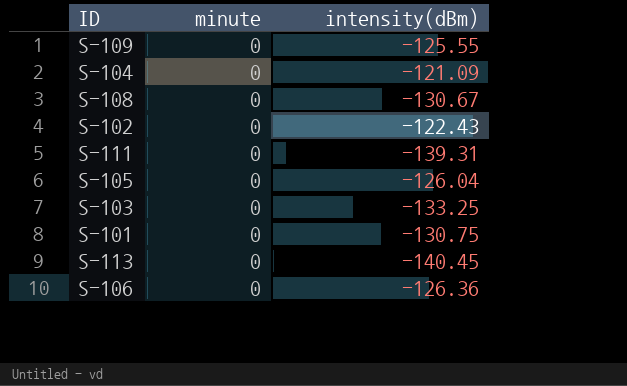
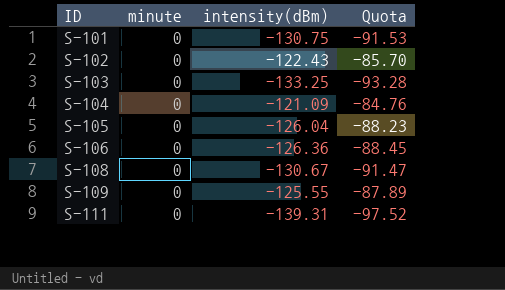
row order: none -> ID ascending
column Quota | formula: none -> [intensity(dBm)] * 0.7
row S-113: 0 | -140.45 -> none

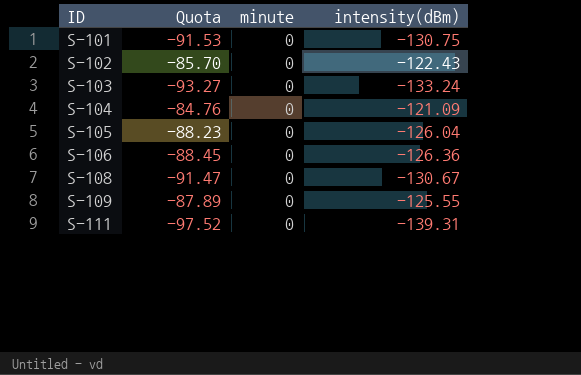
column Quota | position: 4 -> 2
S-103 | Quota: -93.28 -> -93.27
S-103 | intensity(dBm): -133.25 -> -133.24

